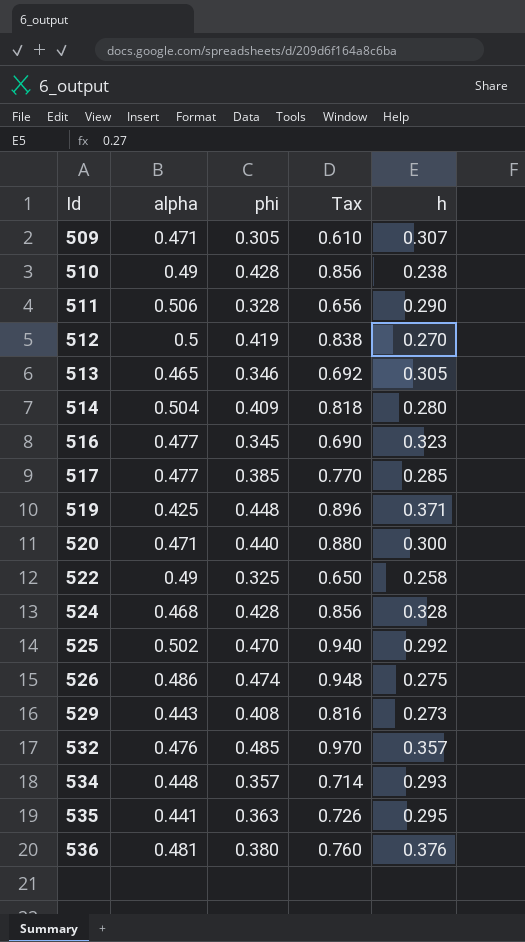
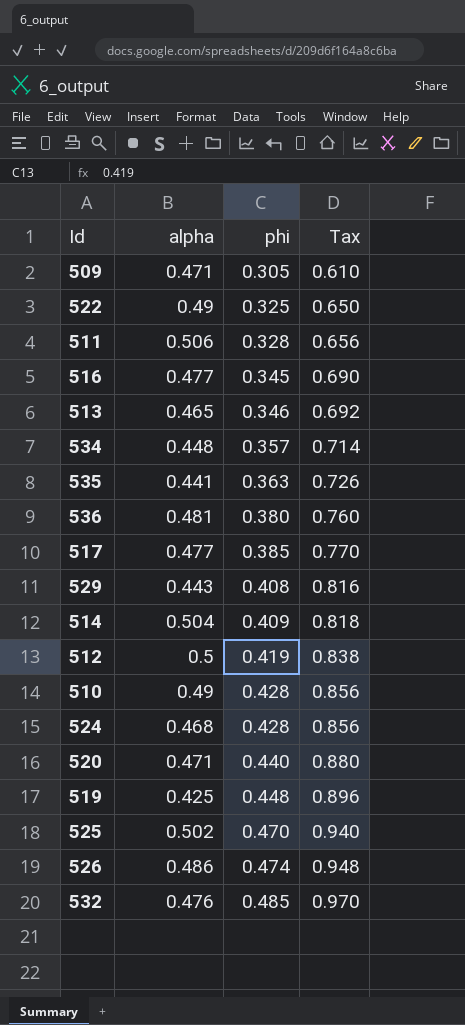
row order: Id ascending -> phi ascending
column h | position: 5 -> none

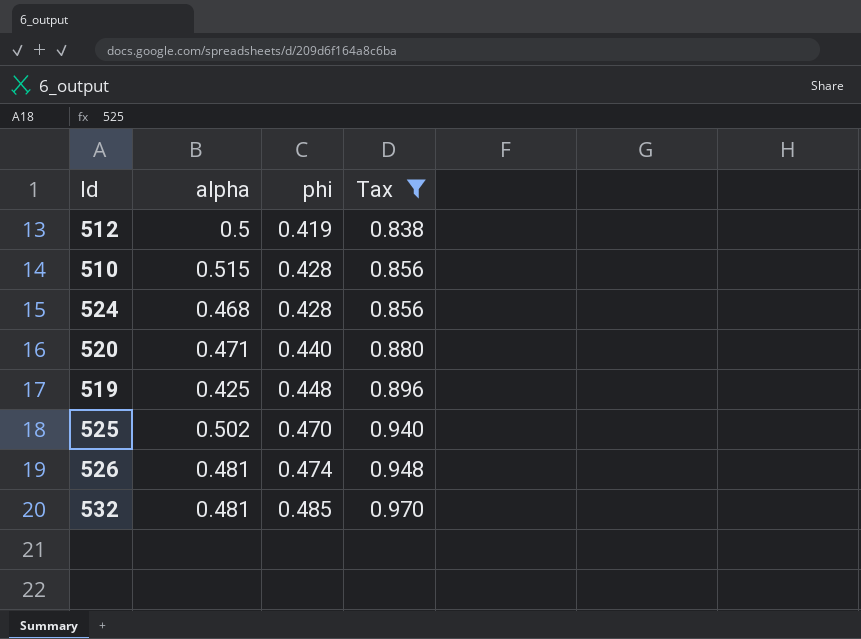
filter: none -> Tax >= 0.838
510 | alpha: 0.49 -> 0.515
526 | alpha: 0.486 -> 0.481
532 | alpha: 0.476 -> 0.481

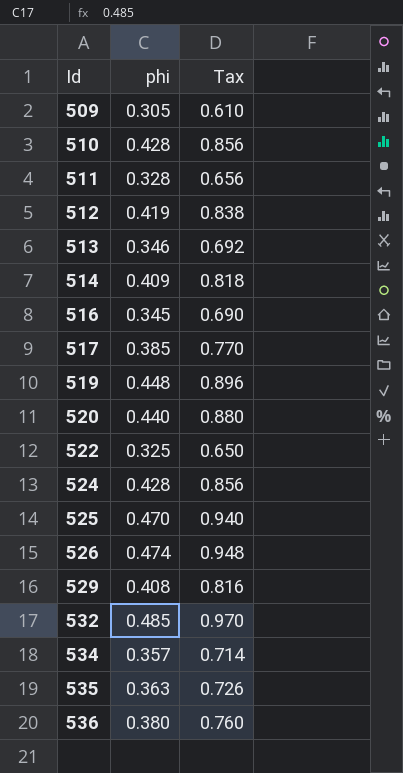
filter: Tax >= 0.838 -> none
row order: phi ascending -> Id ascending
column alpha | position: 2 -> none

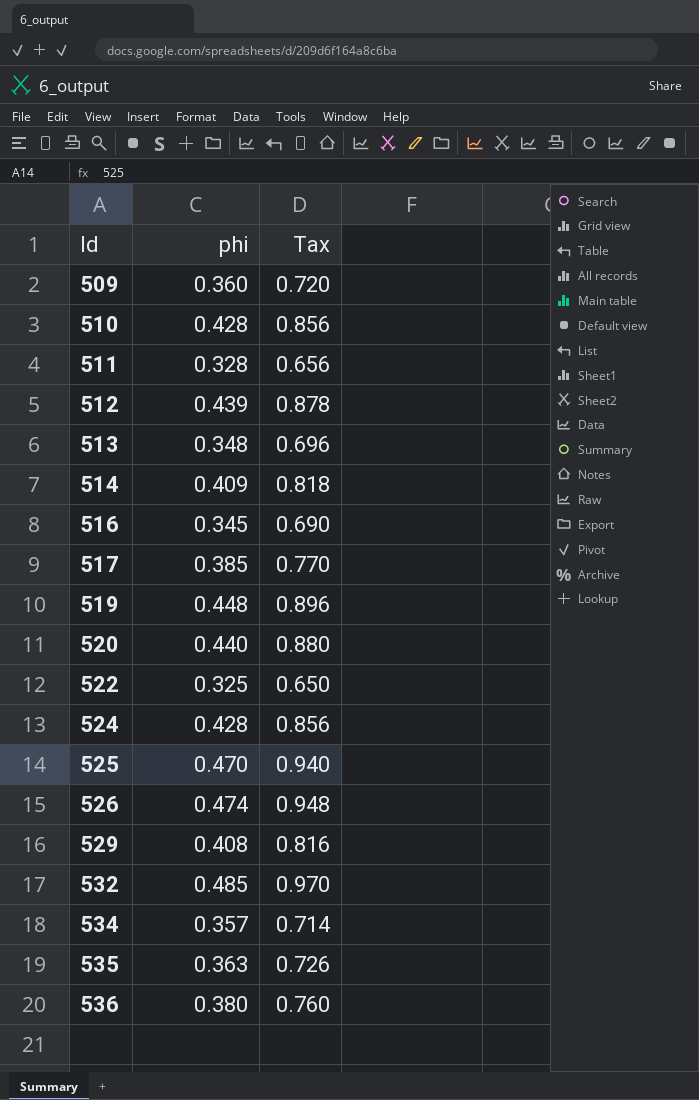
509 | phi: 0.305 -> 0.360
509 | Tax: 0.610 -> 0.720
512 | phi: 0.419 -> 0.439
512 | Tax: 0.838 -> 0.878
513 | phi: 0.346 -> 0.348
513 | Tax: 0.692 -> 0.696

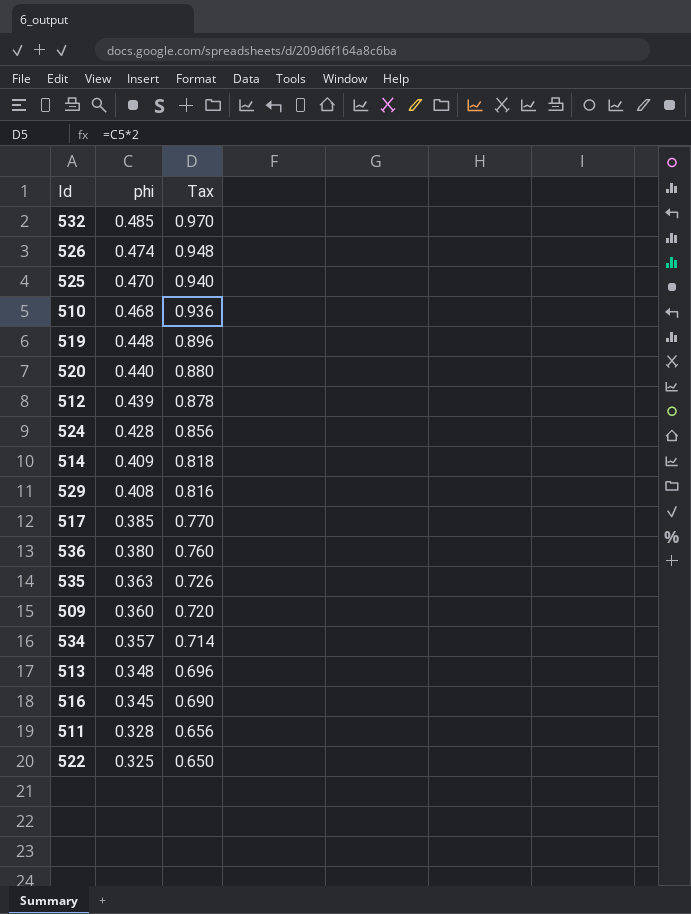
row order: Id ascending -> phi descending
510 | phi: 0.428 -> 0.468
510 | Tax: 0.856 -> 0.936

